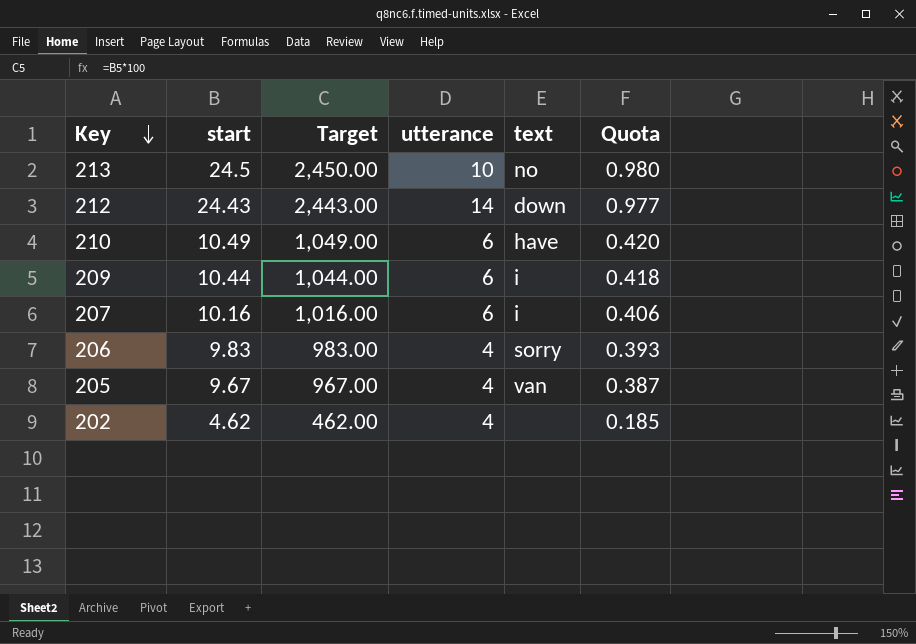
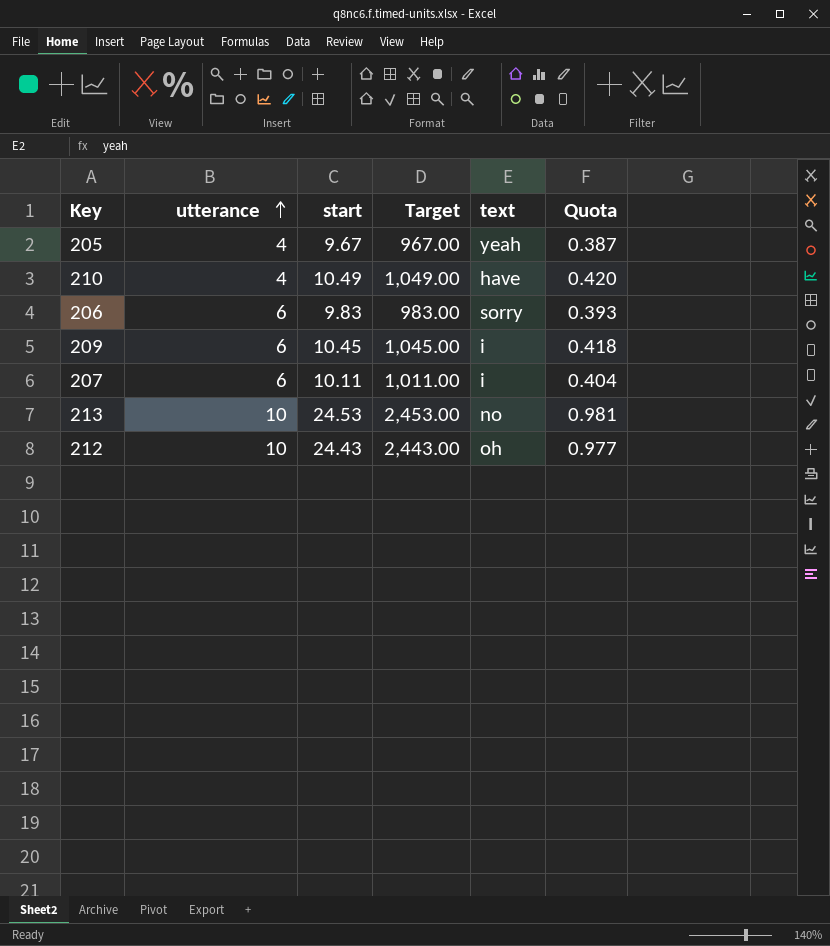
row order: Key descending -> utterance ascending
column utterance | position: 4 -> 2
row 202: 4.62 | 462.00 | 4 | none | 0.185 -> none
205 | text: van -> yeah
210 | utterance: 6 -> 4
206 | utterance: 4 -> 6
209 | start: 10.44 -> 10.45
209 | Target: 1,044.00 -> 1,045.00
207 | start: 10.16 -> 10.11
207 | Target: 1,016.00 -> 1,011.00
207 | Quota: 0.406 -> 0.404
213 | start: 24.5 -> 24.53
213 | Target: 2,450.00 -> 2,453.00
213 | Quota: 0.980 -> 0.981
212 | utterance: 14 -> 10
212 | text: down -> oh

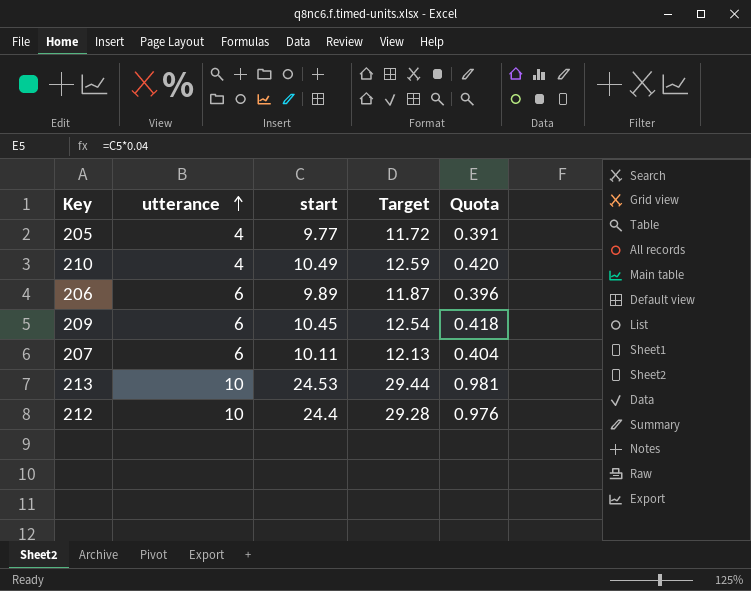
column text | position: 5 -> none
column Target | formula: [start] * 100 -> [start] * 1.2
205 | start: 9.67 -> 9.77
205 | Quota: 0.387 -> 0.391
206 | start: 9.83 -> 9.89
206 | Quota: 0.393 -> 0.396
212 | start: 24.43 -> 24.4
212 | Quota: 0.977 -> 0.976

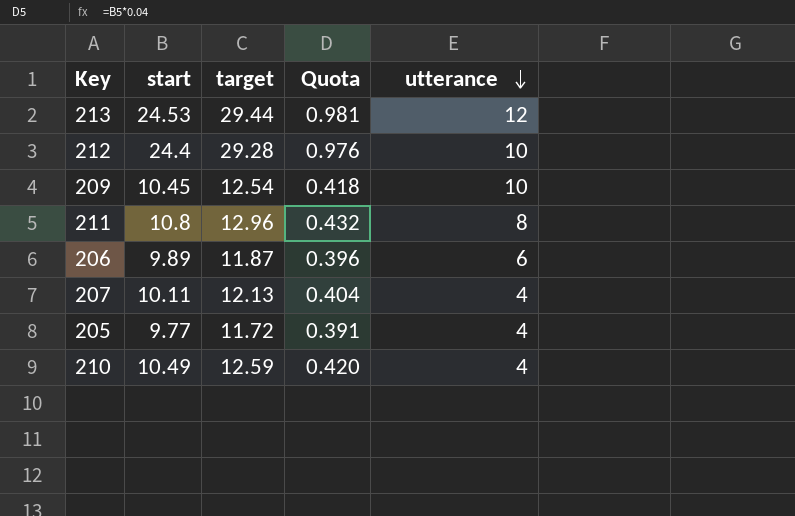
row order: utterance ascending -> utterance descending
column name: Target -> target
column utterance | position: 2 -> 5
213 | utterance: 10 -> 12
209 | utterance: 6 -> 10
row 211: none -> 10.8 | 12.96 | 0.432 | 8
207 | utterance: 6 -> 4

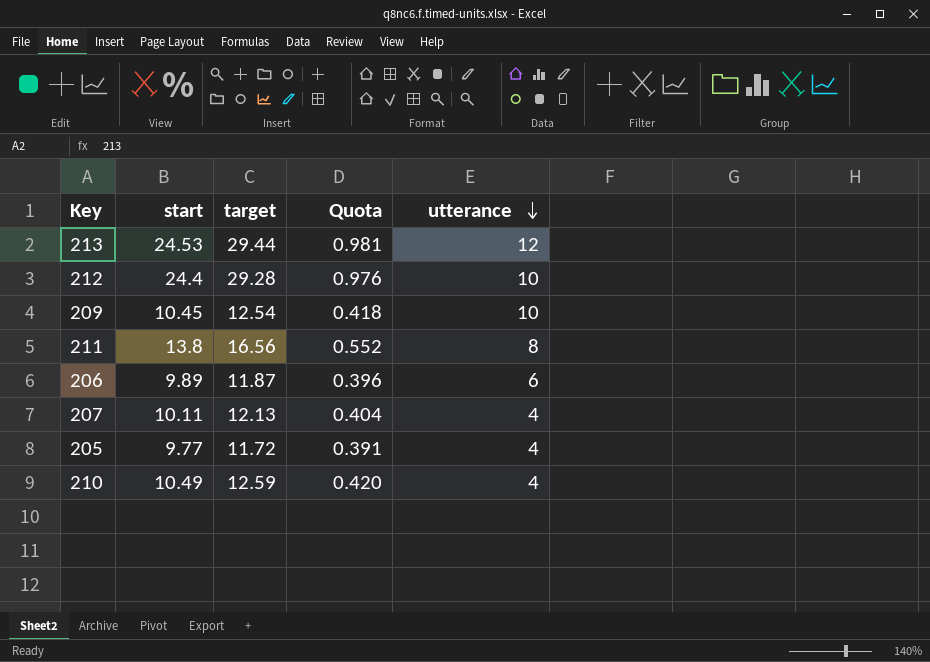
211 | start: 10.8 -> 13.8
211 | target: 12.96 -> 16.56
211 | Quota: 0.432 -> 0.552

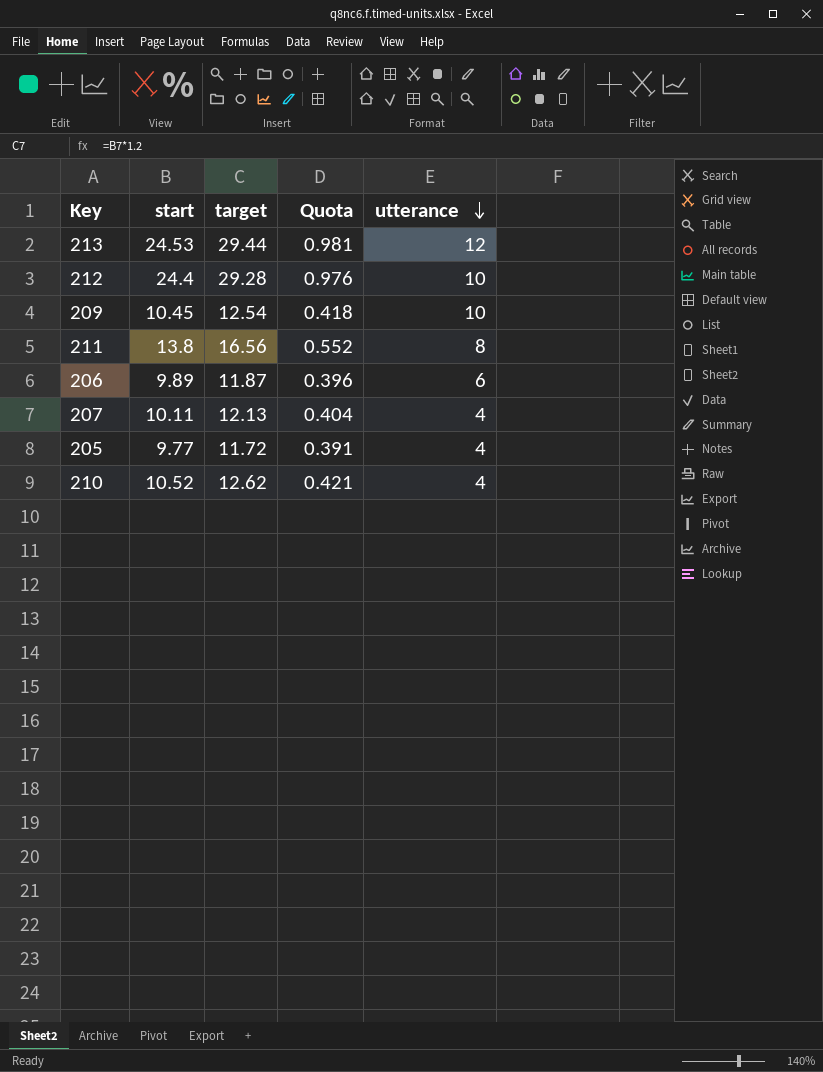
210 | start: 10.49 -> 10.52
210 | target: 12.59 -> 12.62
210 | Quota: 0.420 -> 0.421

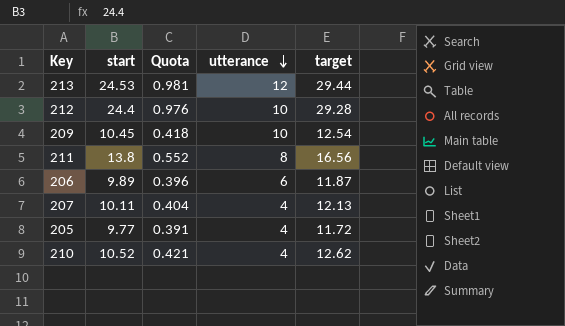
column target | position: 3 -> 5

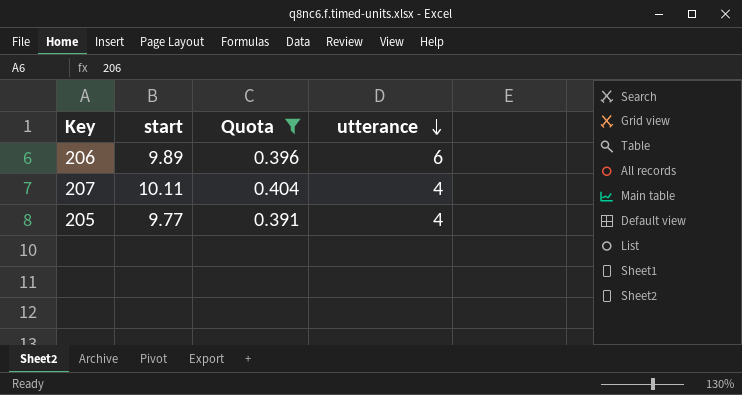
filter: none -> Quota <= 0.404
column target | formula: [start] * 1.2 -> none

